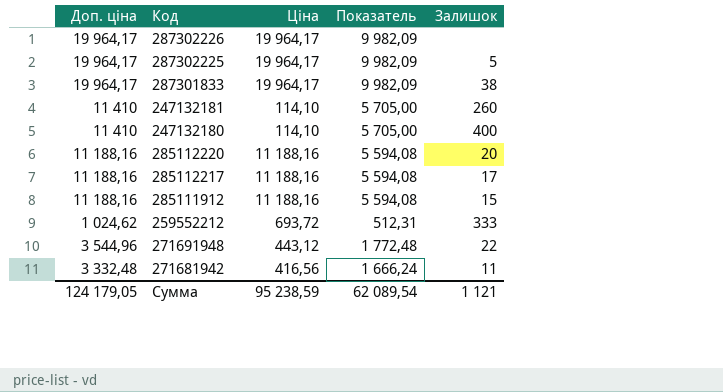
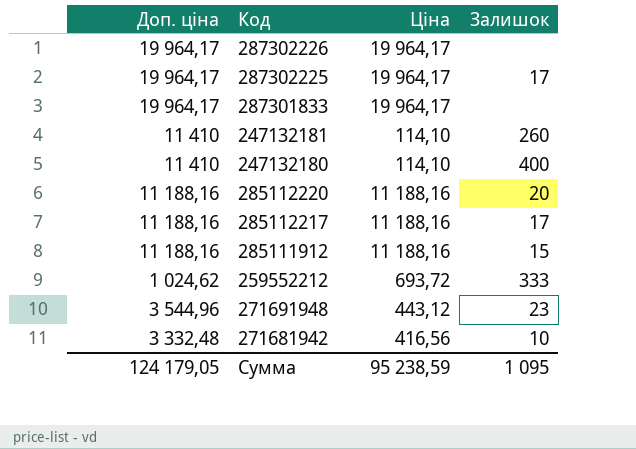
column Показатель | formula: [Доп. ціна] * 0,5 -> none
287302225 | Залишок: 5 -> 17
287301833 | Залишок: 38 -> none
271691948 | Залишок: 22 -> 23
271681942 | Залишок: 11 -> 10
Сумма | Залишок: 1 121 -> 1 095

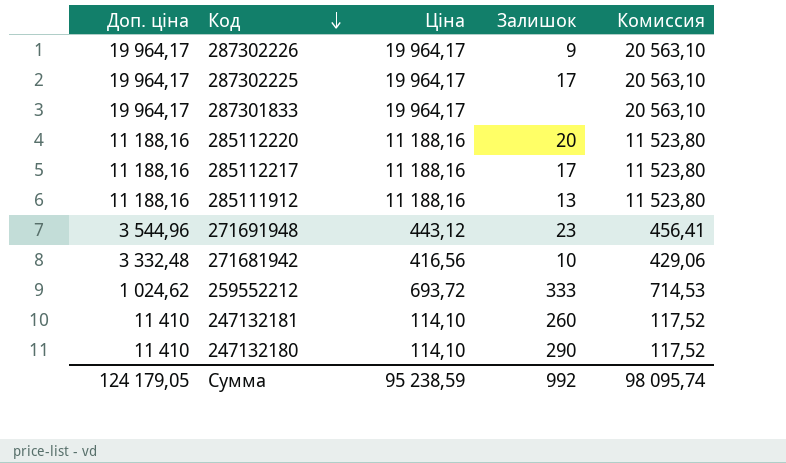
row order: none -> Код descending
column Комиссия | formula: none -> [Ціна] * 1,03
287302226 | Залишок: none -> 9
285111912 | Залишок: 15 -> 13
247132180 | Залишок: 400 -> 290
Сумма | Залишок: 1 095 -> 992

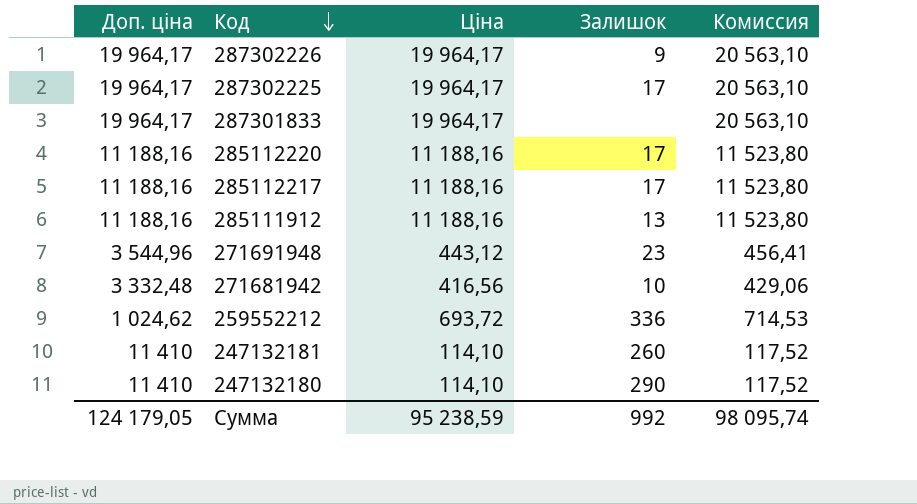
285112220 | Залишок: 20 -> 17
259552212 | Залишок: 333 -> 336

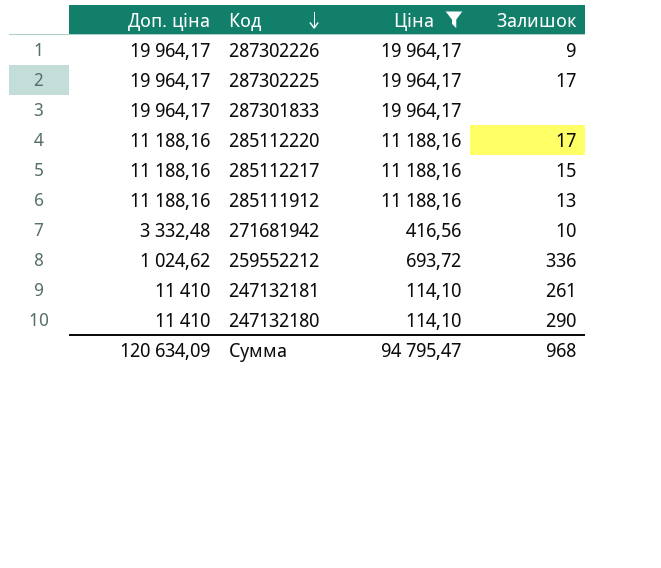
filter: none -> Ціна != 443,12
column Комиссия | formula: [Ціна] * 1,03 -> none
285112217 | Залишок: 17 -> 15
247132181 | Залишок: 260 -> 261
Сумма | Доп. ціна: 124 179,05 -> 120 634,09
Сумма | Ціна: 95 238,59 -> 94 795,47
Сумма | Залишок: 992 -> 968

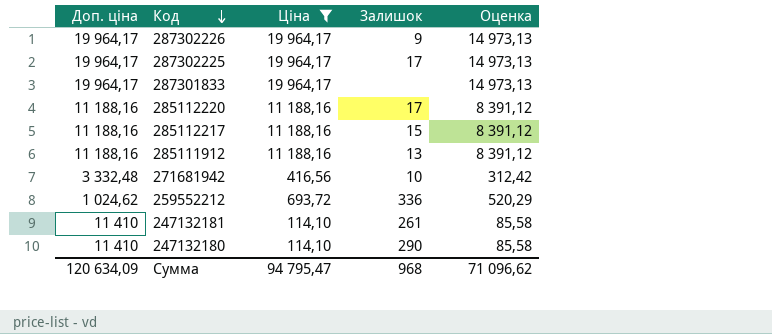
column Оценка | formula: none -> [Ціна] * 0,75

